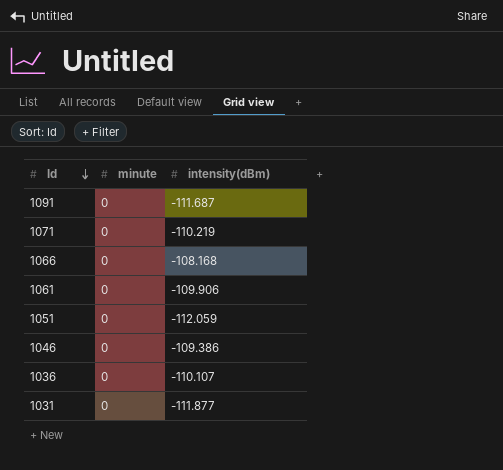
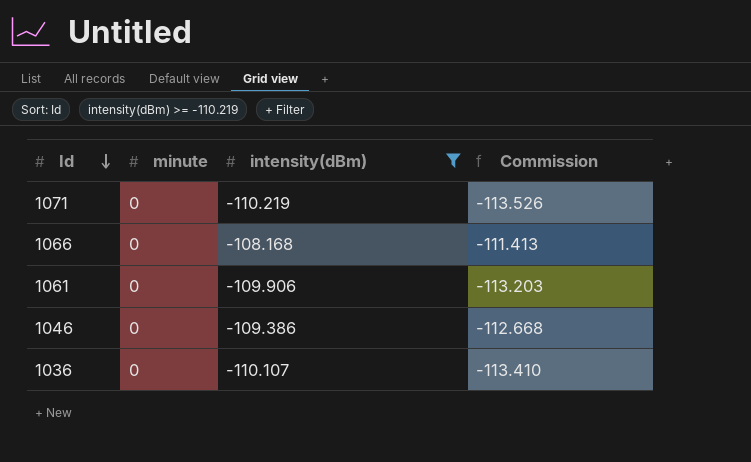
filter: none -> intensity(dBm) >= -110.219
column Commission | formula: none -> [intensity(dBm)] * 1.03

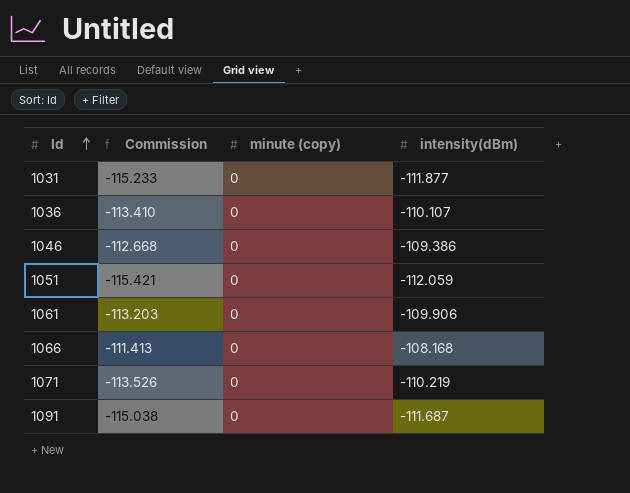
filter: intensity(dBm) >= -110.219 -> none
row order: Id descending -> Id ascending
column Commission | position: 4 -> 2
column name: minute -> minute (copy)

